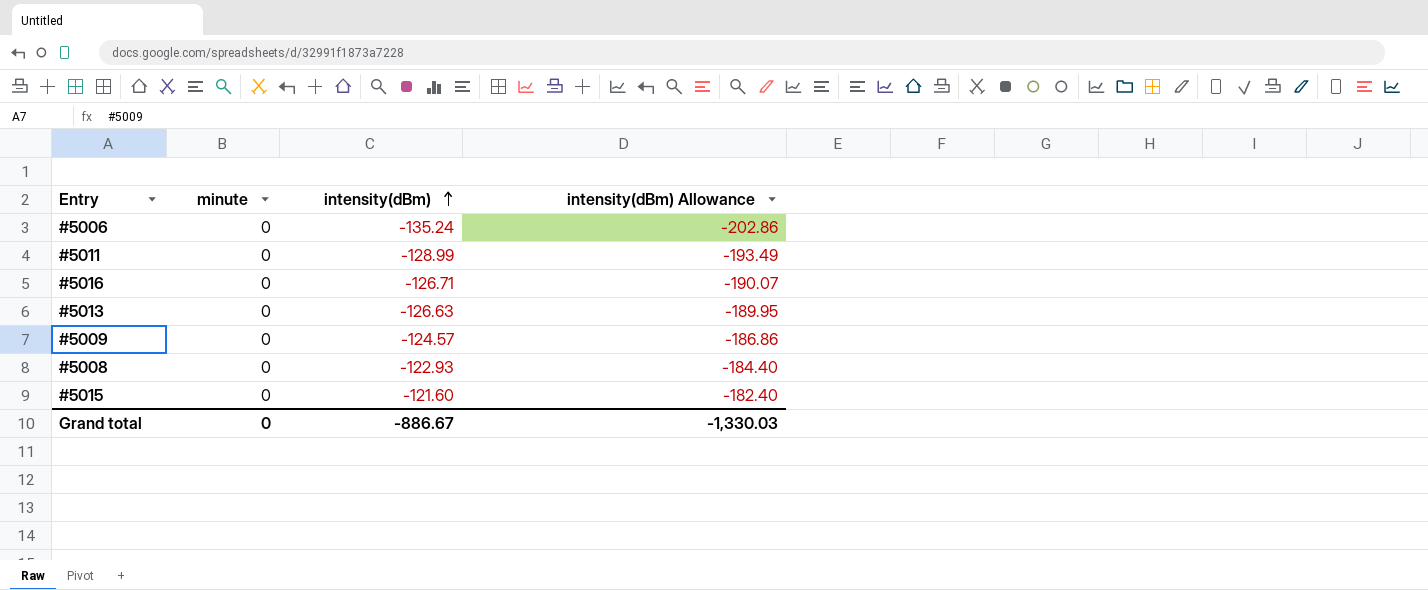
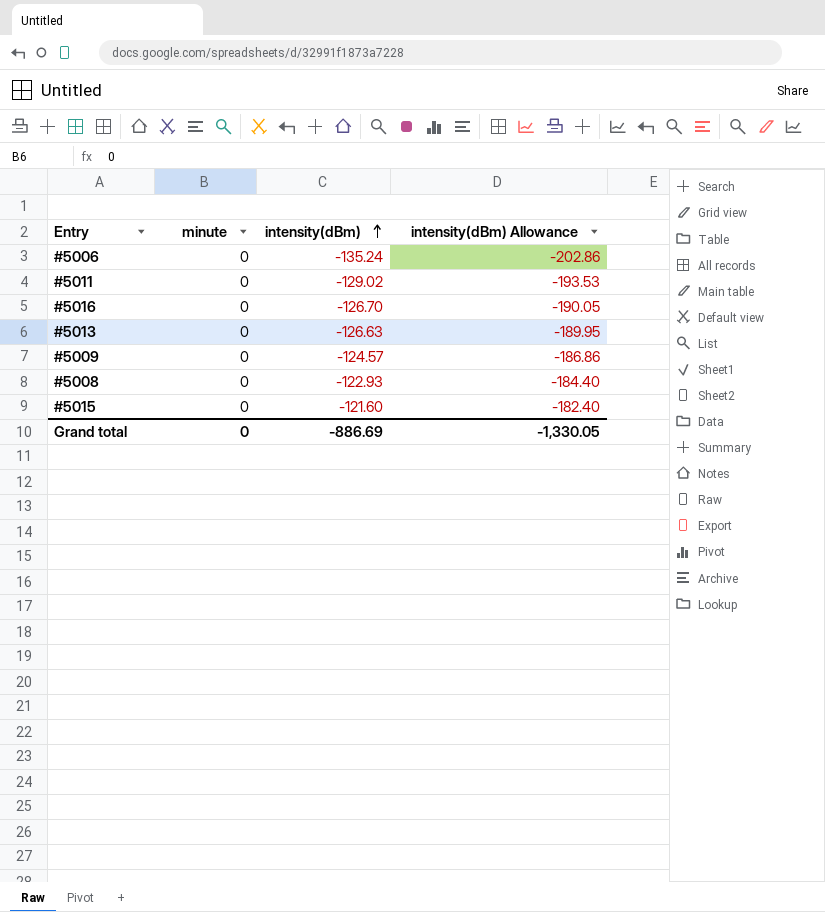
#5011 | intensity(dBm): -128.99 -> -129.02
#5011 | intensity(dBm) Allowance: -193.49 -> -193.53
#5016 | intensity(dBm): -126.71 -> -126.70
#5016 | intensity(dBm) Allowance: -190.07 -> -190.05
Grand total | intensity(dBm): -886.67 -> -886.69
Grand total | intensity(dBm) Allowance: -1,330.03 -> -1,330.05

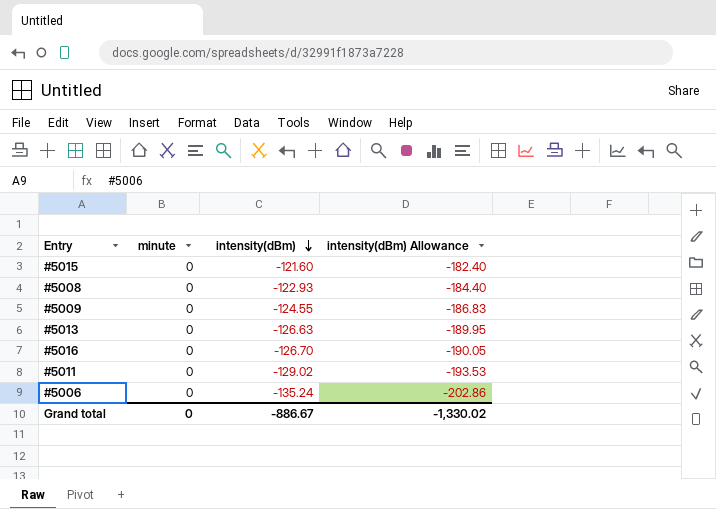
row order: intensity(dBm) ascending -> intensity(dBm) descending
#5009 | intensity(dBm): -124.57 -> -124.55
#5009 | intensity(dBm) Allowance: -186.86 -> -186.83
Grand total | intensity(dBm): -886.69 -> -886.67
Grand total | intensity(dBm) Allowance: -1,330.05 -> -1,330.02

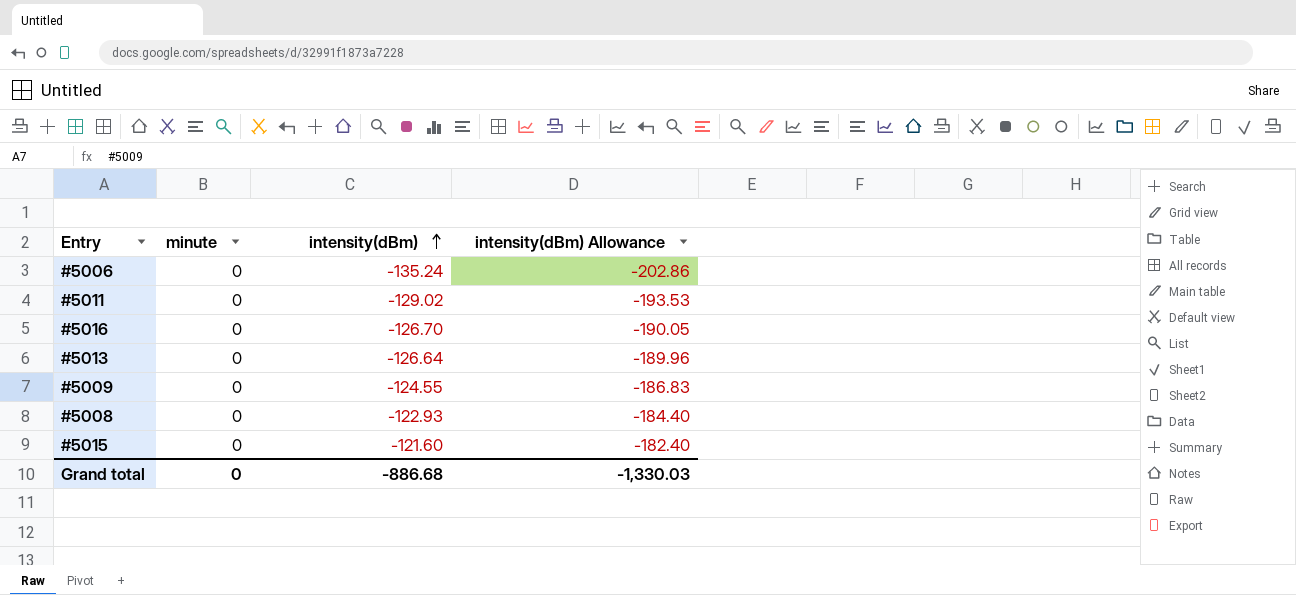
row order: intensity(dBm) descending -> intensity(dBm) ascending
#5013 | intensity(dBm): -126.63 -> -126.64
#5013 | intensity(dBm) Allowance: -189.95 -> -189.96
Grand total | intensity(dBm): -886.67 -> -886.68
Grand total | intensity(dBm) Allowance: -1,330.02 -> -1,330.03

